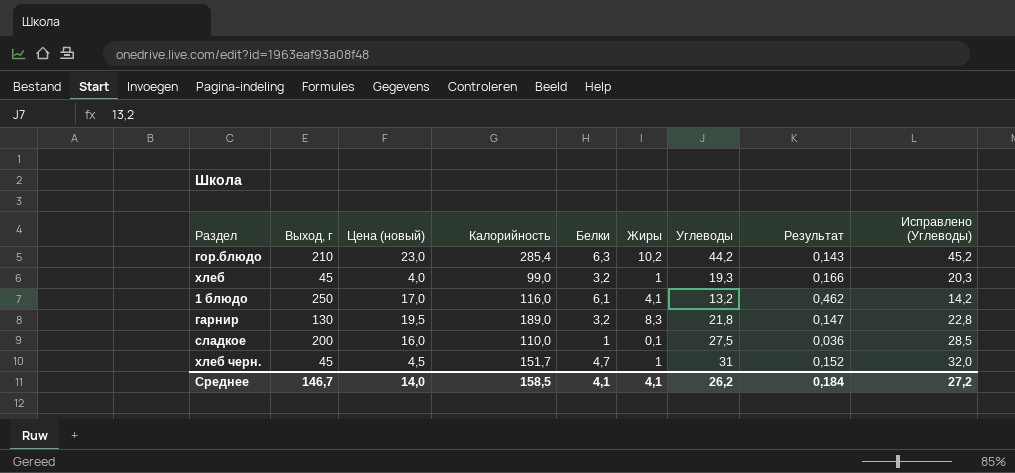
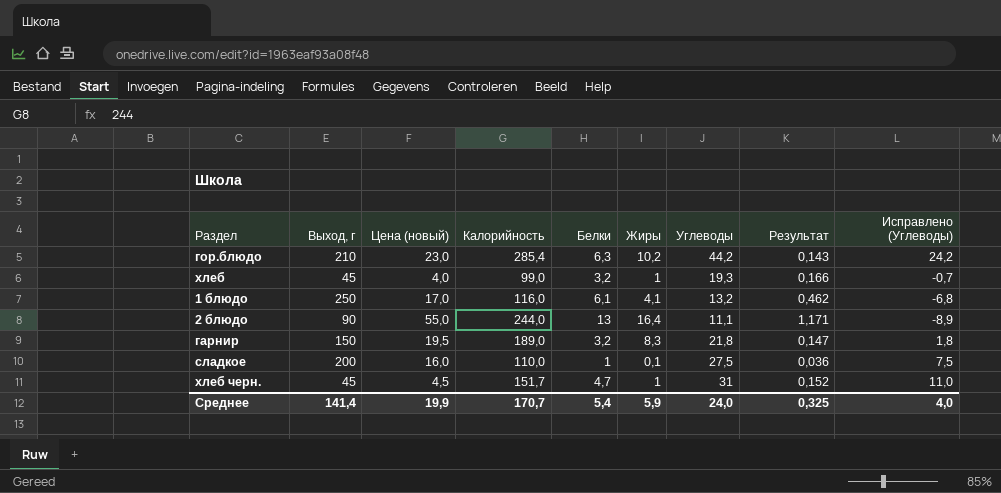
column Исправлено (Углеводы) | formula: [Углеводы] + 1 -> [Углеводы] - 20
row 2 блюдо: none -> 90 | 55,0 | 244,0 | 13 | 16,4 | 11,1 | 1,171 | -8,9
гарнир | Выход, г: 130 -> 150
Среднее | Выход, г: 146,7 -> 141,4
Среднее | Цена (новый): 14,0 -> 19,9
Среднее | Калорийность: 158,5 -> 170,7
Среднее | Белки: 4,1 -> 5,4
Среднее | Жиры: 4,1 -> 5,9
Среднее | Углеводы: 26,2 -> 24,0
Среднее | Результат: 0,184 -> 0,325
Среднее | Исправлено (Углеводы): 27,2 -> 4,0

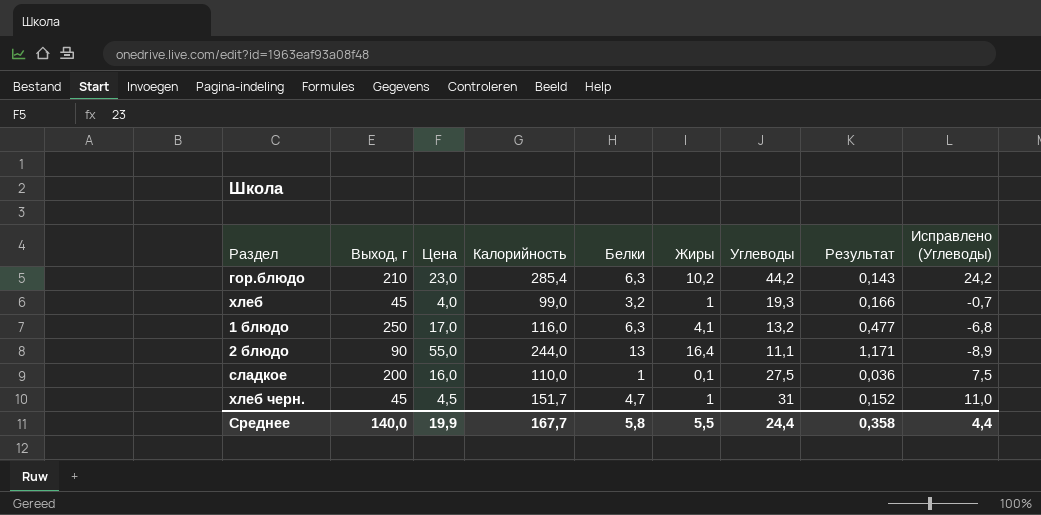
column name: Цена (новый) -> Цена
row гарнир: 150 | 19,5 | 189,0 | 3,2 | 8,3 | 21,8 | 0,147 | 1,8 -> none
1 блюдо | Белки: 6,1 -> 6,3
1 блюдо | Результат: 0,462 -> 0,477
Среднее | Выход, г: 141,4 -> 140,0
Среднее | Калорийность: 170,7 -> 167,7
Среднее | Белки: 5,4 -> 5,8
Среднее | Жиры: 5,9 -> 5,5
Среднее | Углеводы: 24,0 -> 24,4
Среднее | Результат: 0,325 -> 0,358
Среднее | Исправлено (Углеводы): 4,0 -> 4,4

